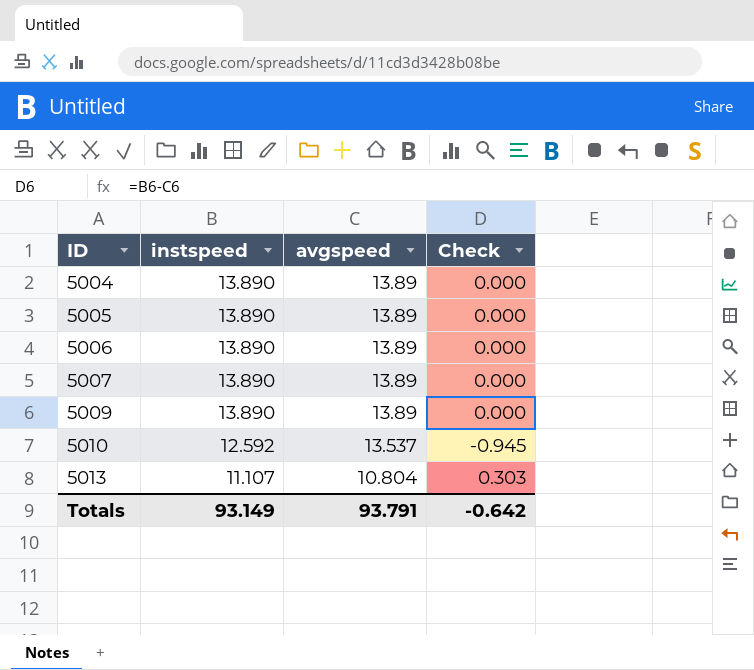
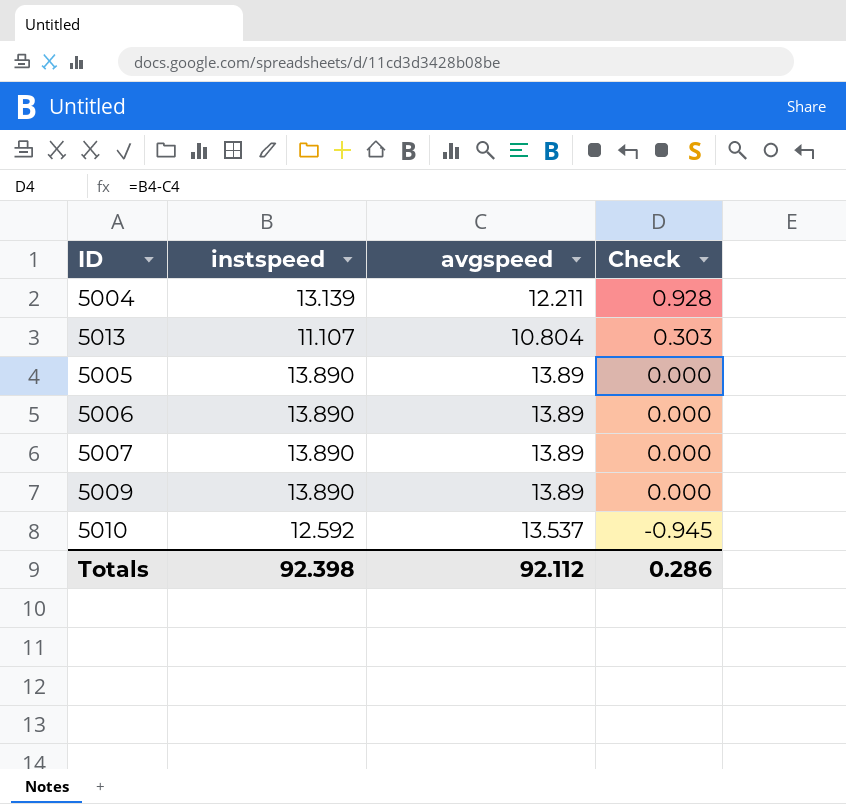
row order: ID ascending -> Check descending
5004 | instspeed: 13.890 -> 13.139
5004 | avgspeed: 13.89 -> 12.211
5004 | Check: 0.000 -> 0.928
Totals | instspeed: 93.149 -> 92.398
Totals | avgspeed: 93.791 -> 92.112
Totals | Check: -0.642 -> 0.286

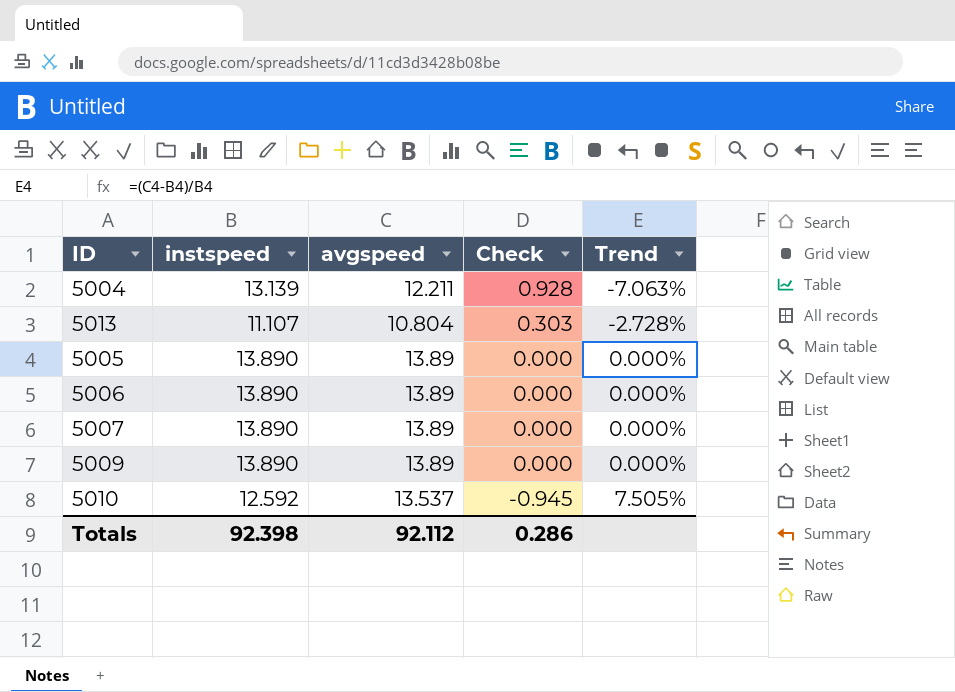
column Trend | formula: none -> ([avgspeed] - [instspeed]) / [instspeed]

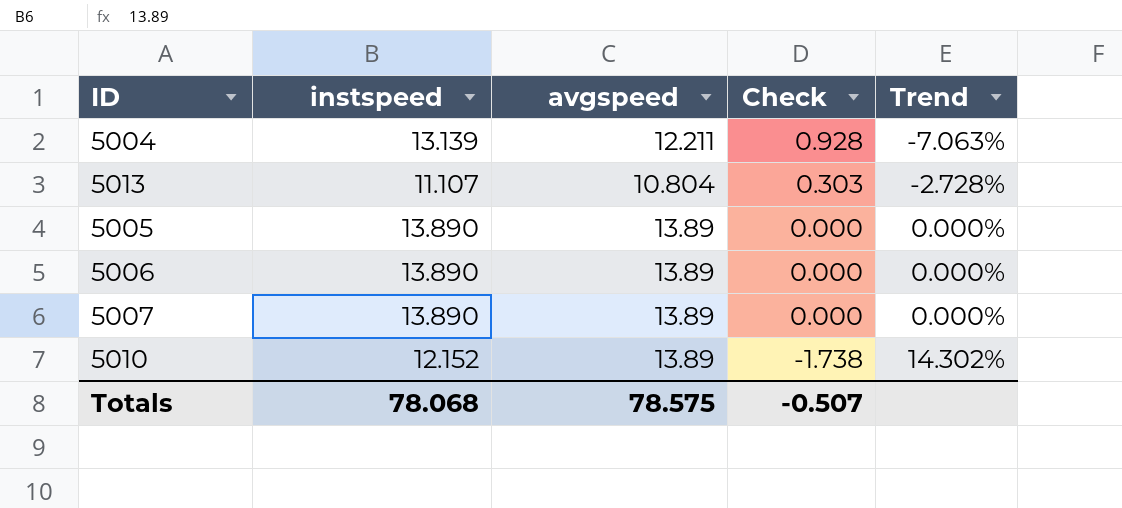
row 5009: 13.890 | 13.89 | 0.000 | 0.000% -> none
5010 | instspeed: 12.592 -> 12.152
5010 | avgspeed: 13.537 -> 13.89
5010 | Check: -0.945 -> -1.738
5010 | Trend: 7.505% -> 14.302%
Totals | instspeed: 92.398 -> 78.068
Totals | avgspeed: 92.112 -> 78.575
Totals | Check: 0.286 -> -0.507

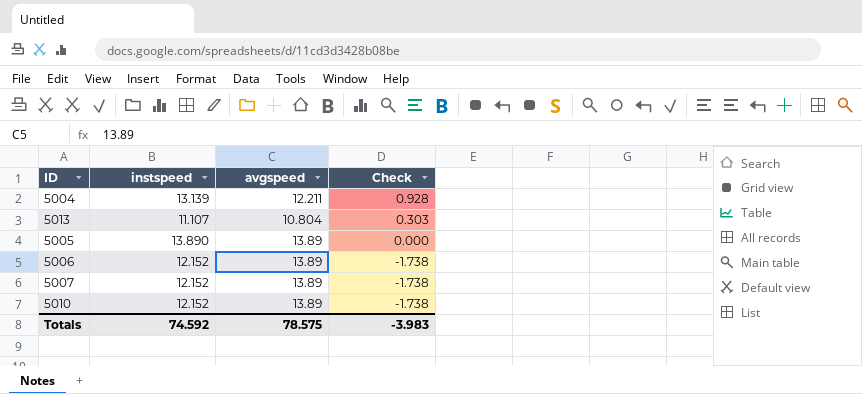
column Trend | formula: ([avgspeed] - [instspeed]) / [instspeed] -> none
5006 | instspeed: 13.890 -> 12.152
5006 | Check: 0.000 -> -1.738
5007 | instspeed: 13.890 -> 12.152
5007 | Check: 0.000 -> -1.738
Totals | instspeed: 78.068 -> 74.592
Totals | Check: -0.507 -> -3.983

